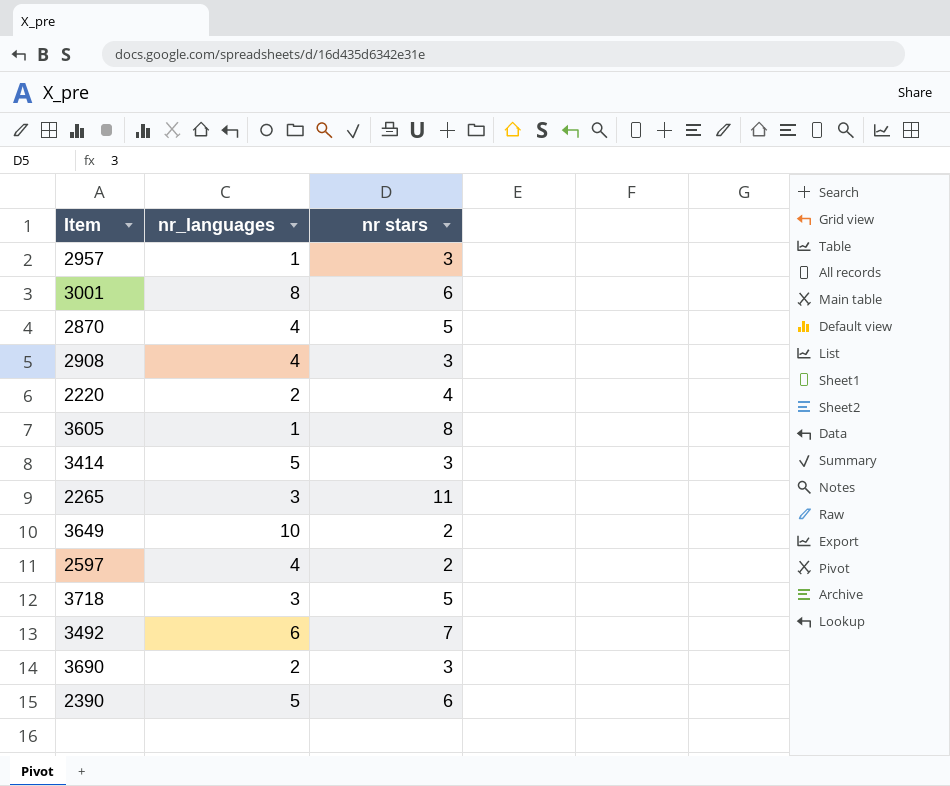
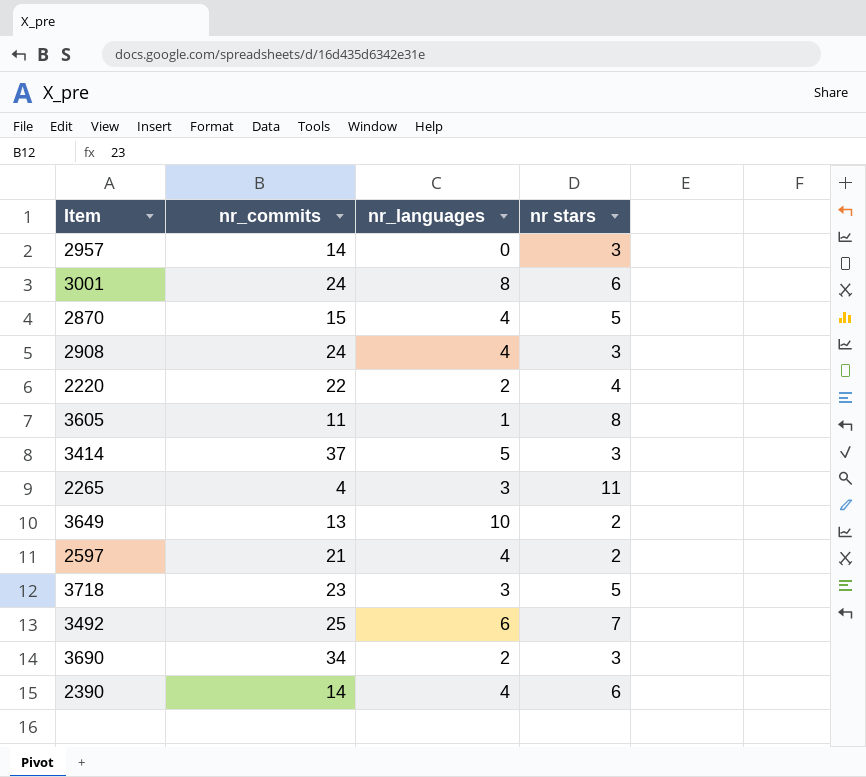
column nr_commits | position: none -> 2
2957 | nr_languages: 1 -> 0
2390 | nr_languages: 5 -> 4

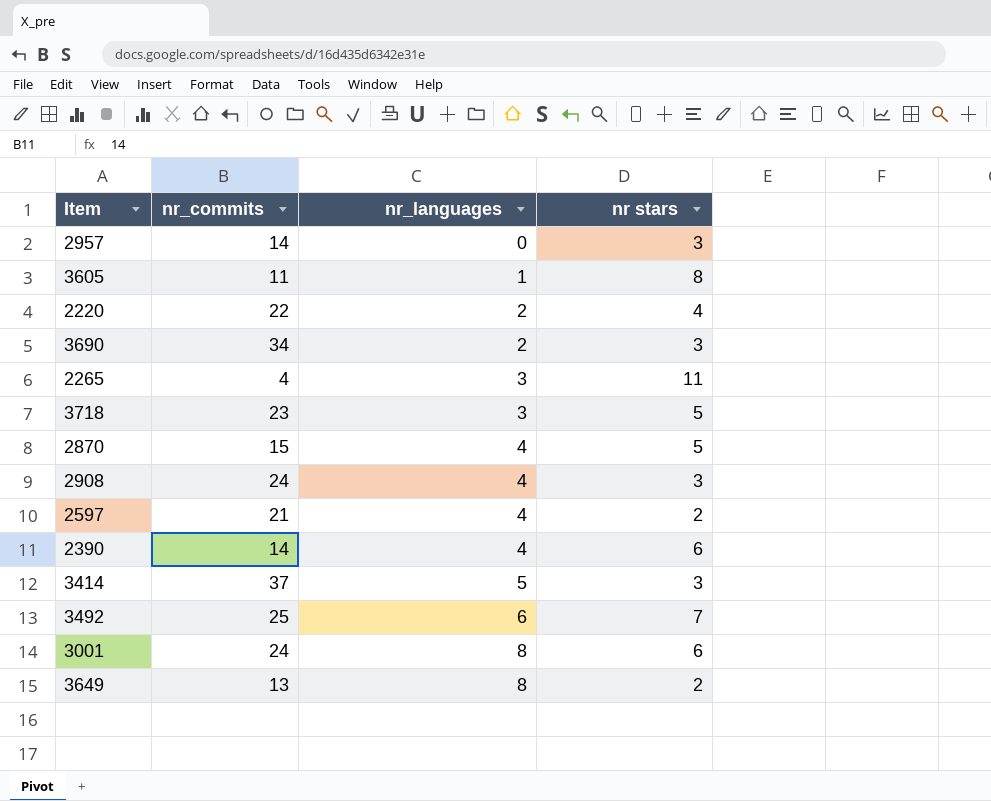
row order: none -> nr_languages ascending
3649 | nr_languages: 10 -> 8

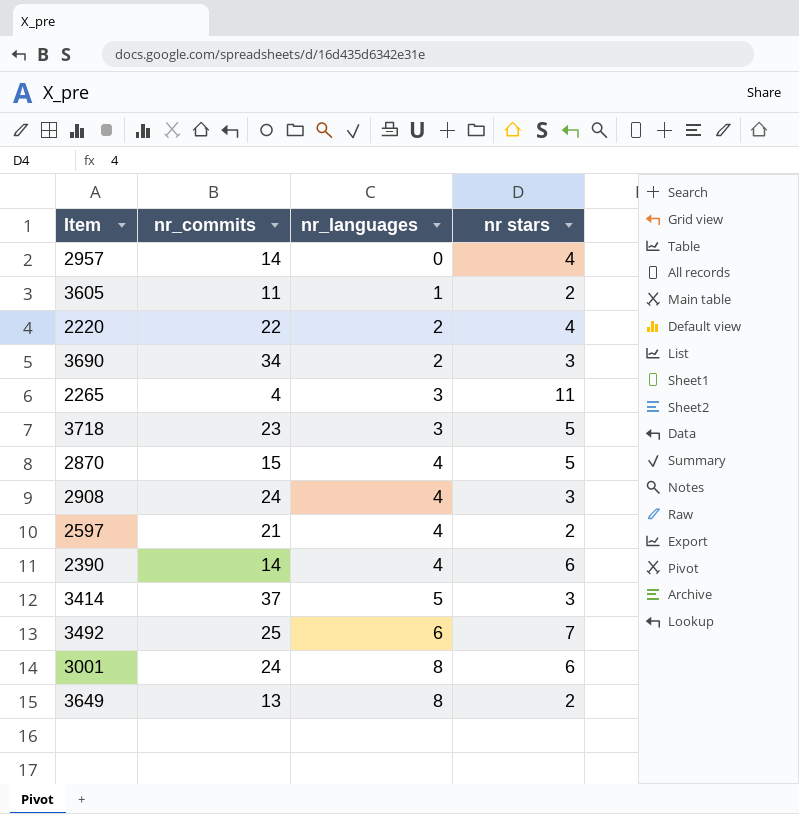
2957 | nr stars: 3 -> 4
3605 | nr stars: 8 -> 2

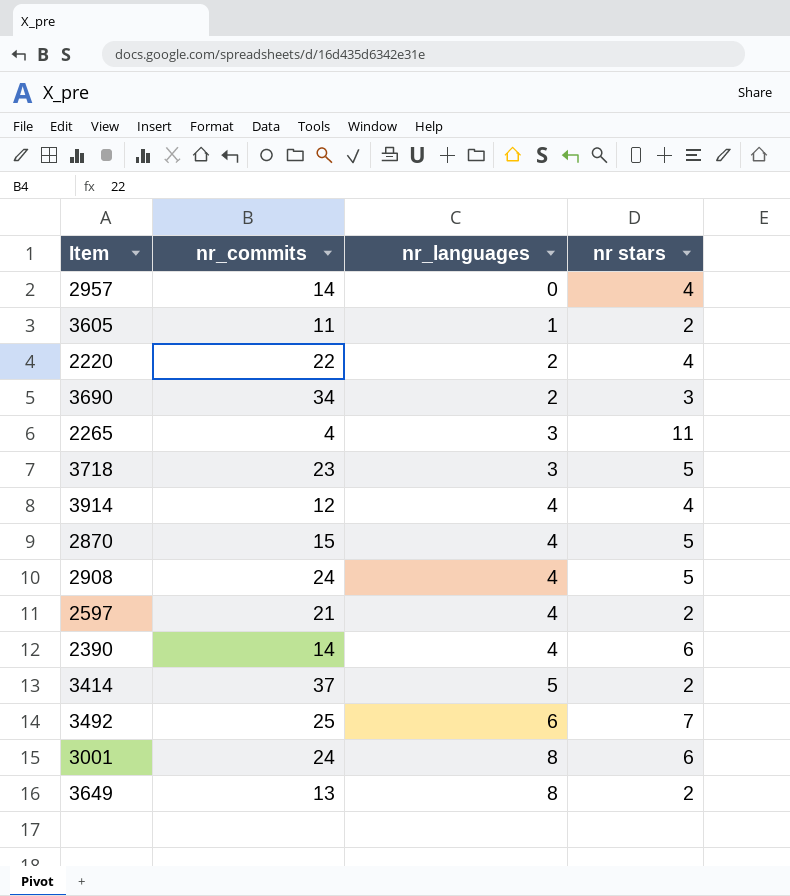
row 3914: none -> 12 | 4 | 4
2908 | nr stars: 3 -> 5
3414 | nr stars: 3 -> 2

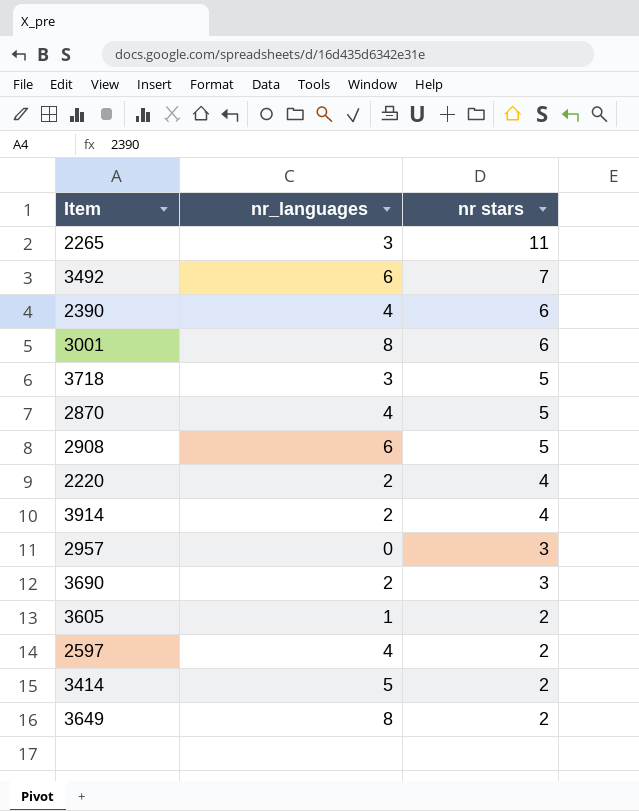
row order: nr_languages ascending -> nr stars descending
column nr_commits | position: 2 -> none
2908 | nr_languages: 4 -> 6
3914 | nr_languages: 4 -> 2
2957 | nr stars: 4 -> 3

